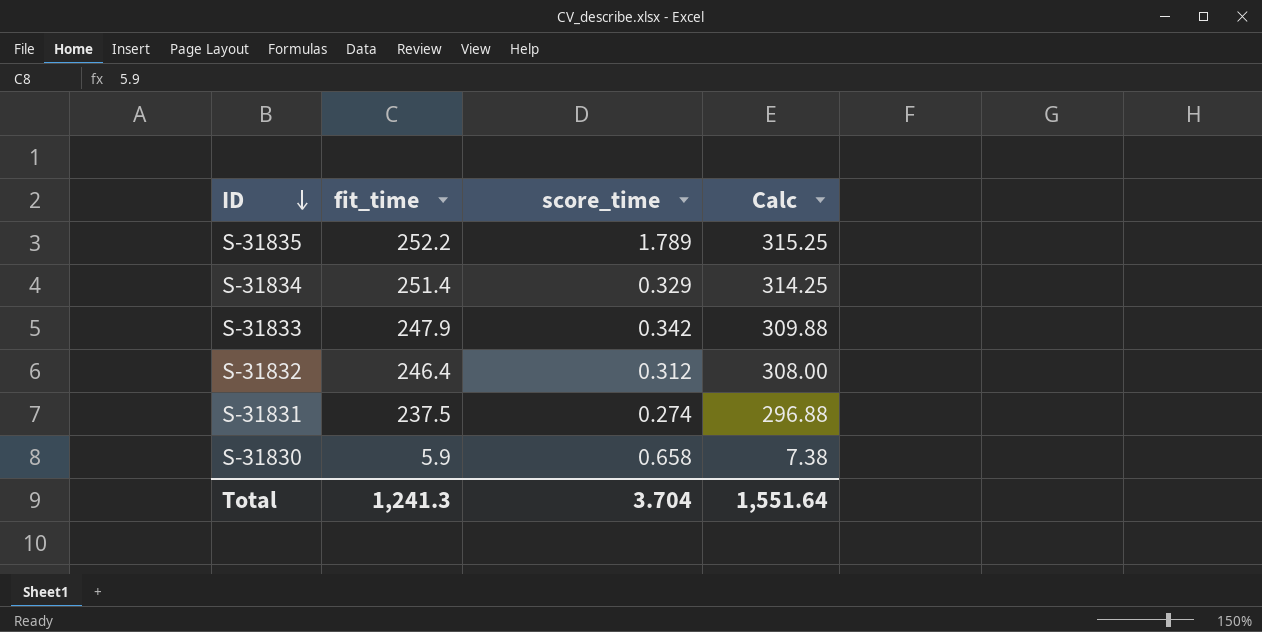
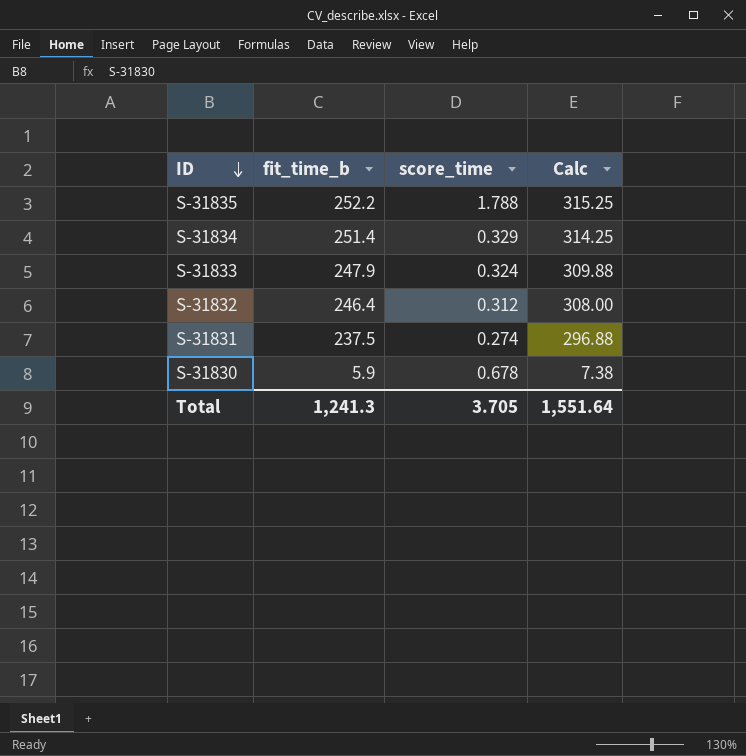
column name: fit_time -> fit_time_b
S-31835 | score_time: 1.789 -> 1.788
S-31833 | score_time: 0.342 -> 0.324
S-31830 | score_time: 0.658 -> 0.678
Total | score_time: 3.704 -> 3.705

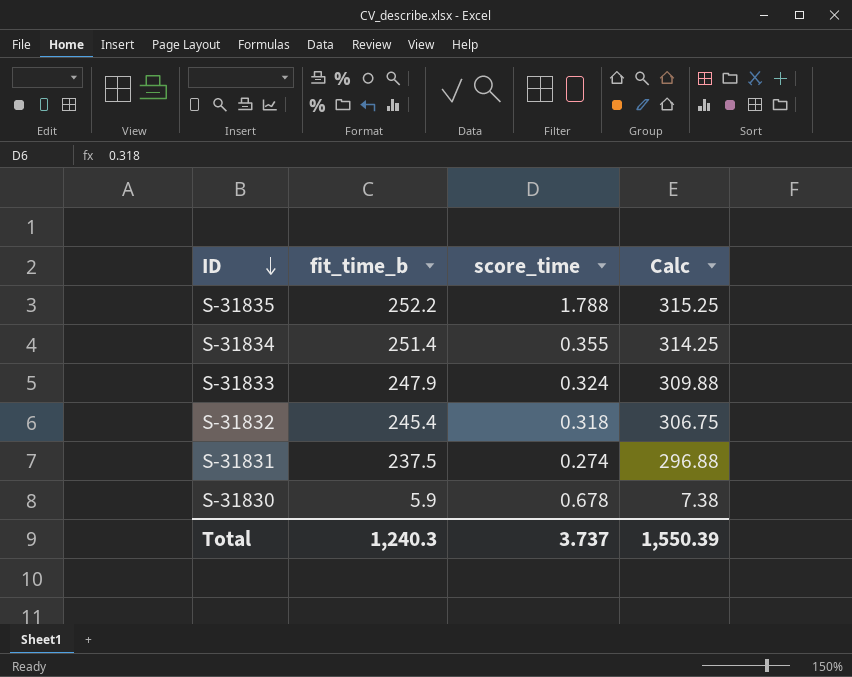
S-31834 | score_time: 0.329 -> 0.355
S-31832 | fit_time_b: 246.4 -> 245.4
S-31832 | score_time: 0.312 -> 0.318
S-31832 | Calc: 308.00 -> 306.75
Total | fit_time_b: 1,241.3 -> 1,240.3
Total | score_time: 3.705 -> 3.737
Total | Calc: 1,551.64 -> 1,550.39

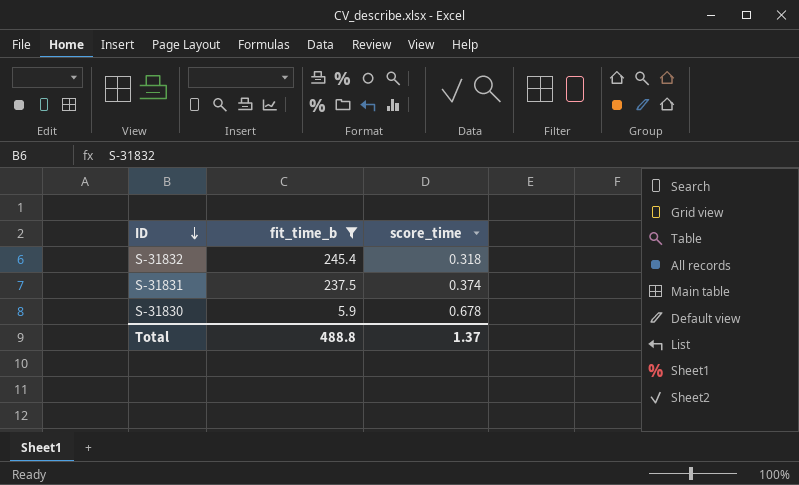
filter: none -> fit_time_b <= 245.4
column Calc | formula: [fit_time_b] * 1.25 -> none
S-31831 | score_time: 0.274 -> 0.374
Total | fit_time_b: 1,240.3 -> 488.8
Total | score_time: 3.737 -> 1.37

